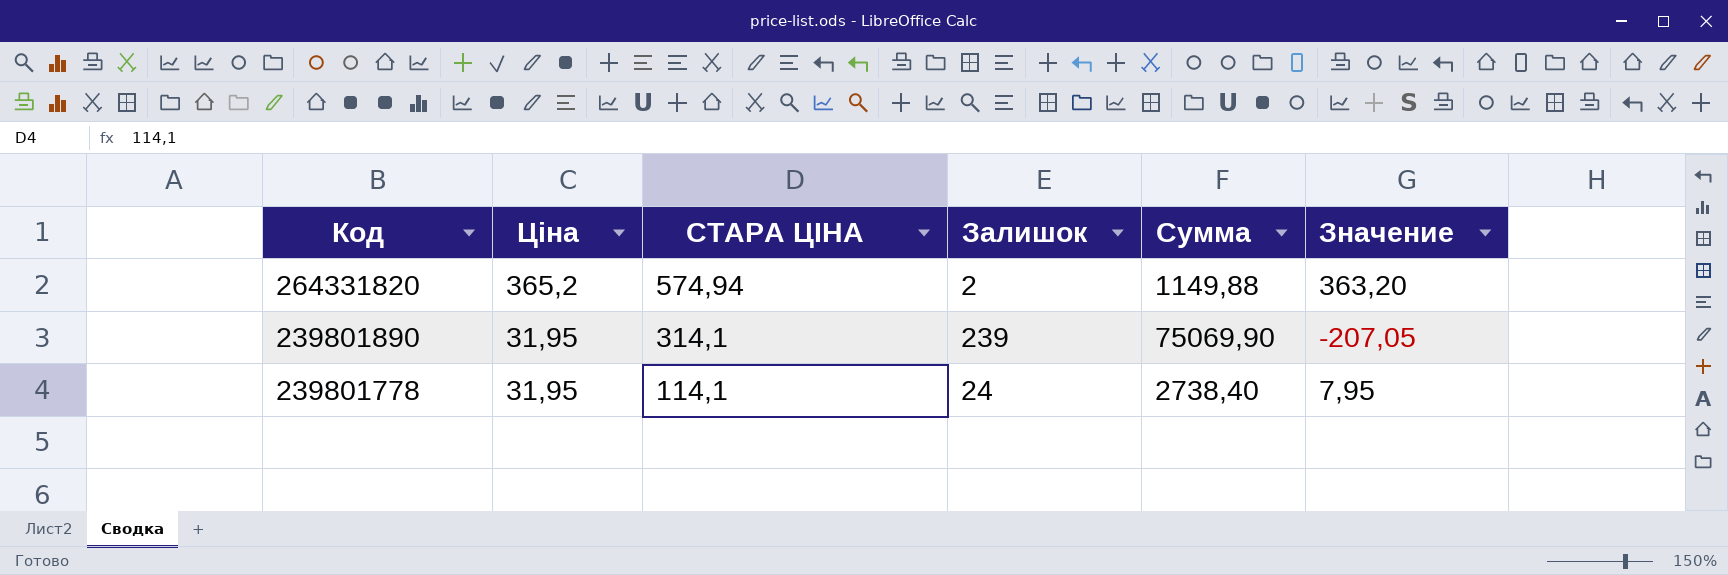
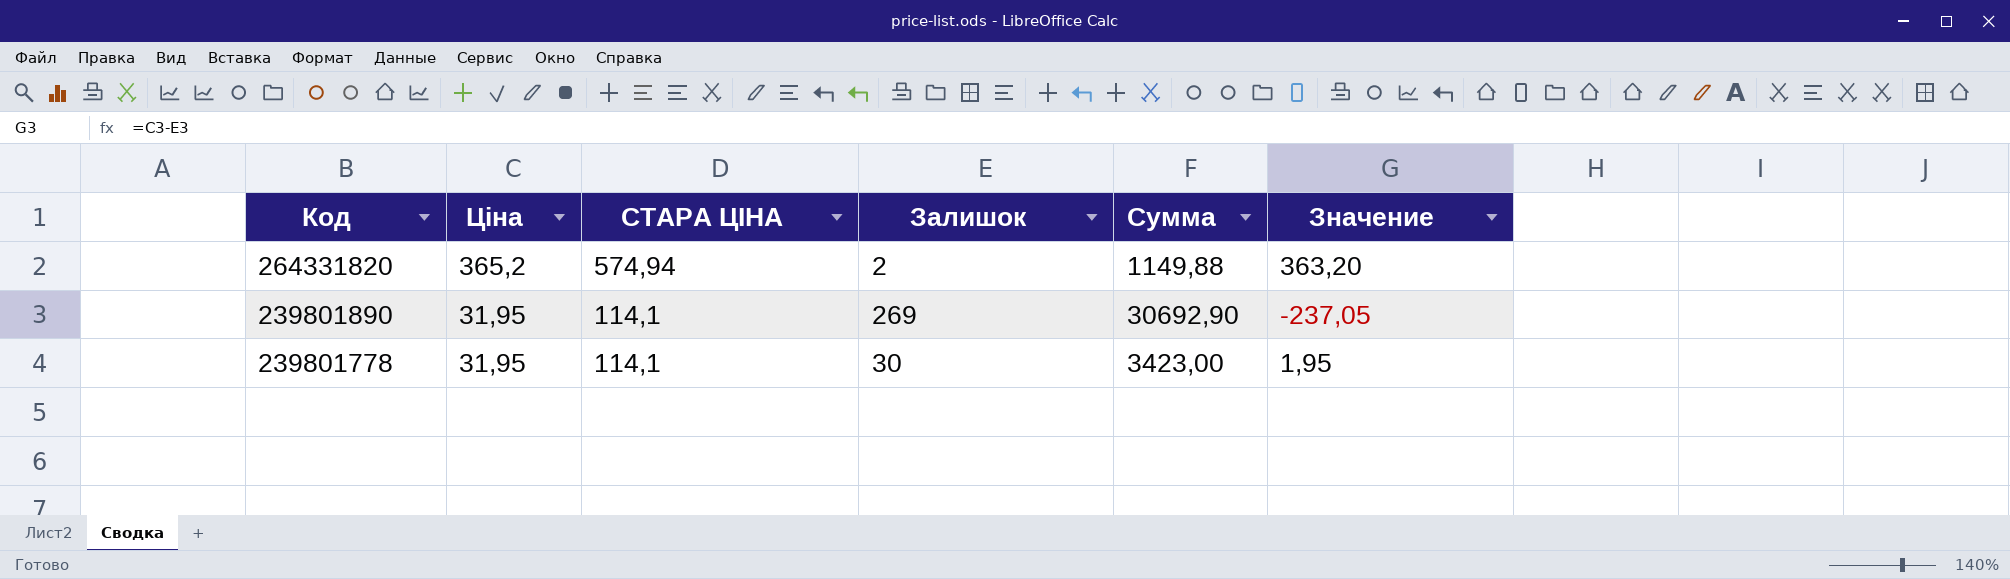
239801890 | СТАРА ЦІНА: 314,1 -> 114,1
239801890 | Залишок: 239 -> 269
239801890 | Сумма: 75069,90 -> 30692,90
239801890 | Значение: -207,05 -> -237,05
239801778 | Залишок: 24 -> 30
239801778 | Сумма: 2738,40 -> 3423,00
239801778 | Значение: 7,95 -> 1,95

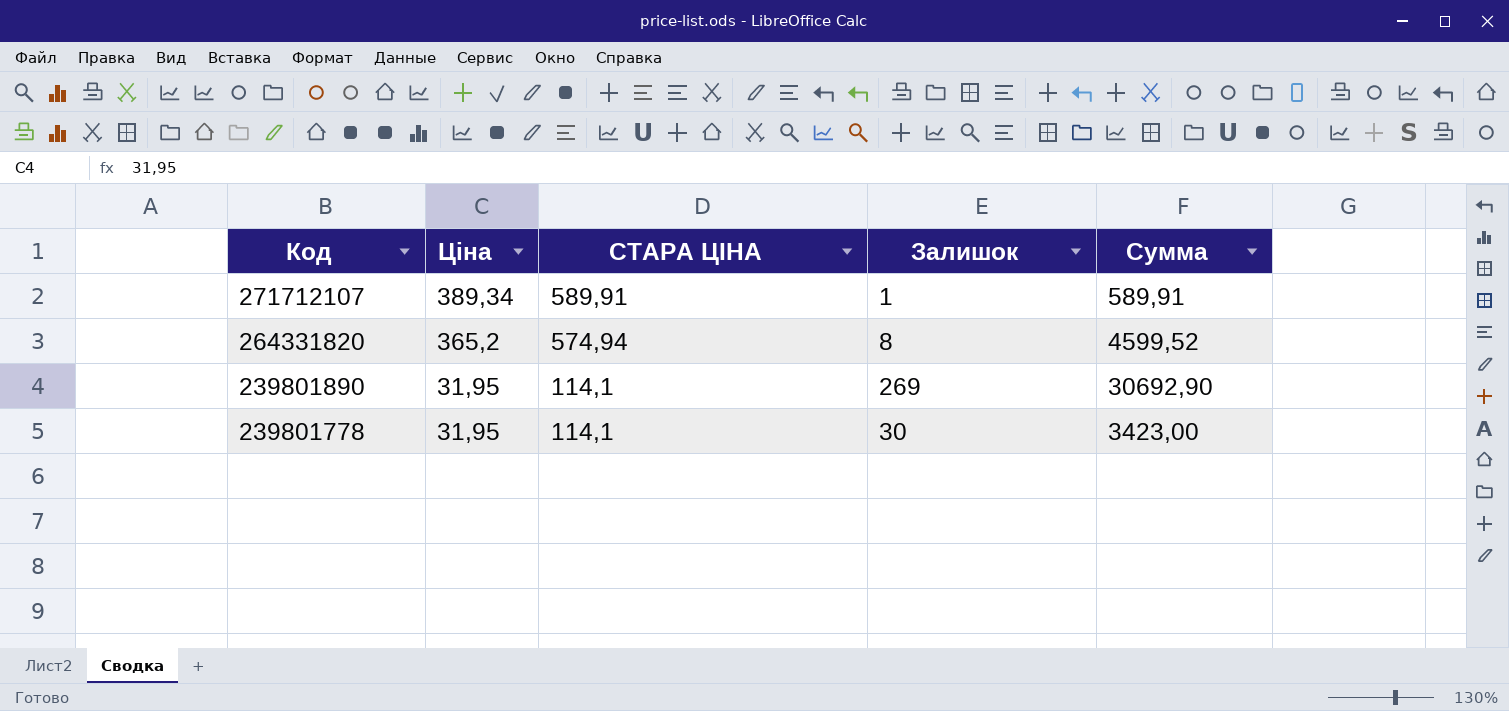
column Значение | formula: [Ціна] - [Залишок] -> none
row 271712107: none -> 389,34 | 589,91 | 1 | 589,91
264331820 | Залишок: 2 -> 8
264331820 | Сумма: 1149,88 -> 4599,52

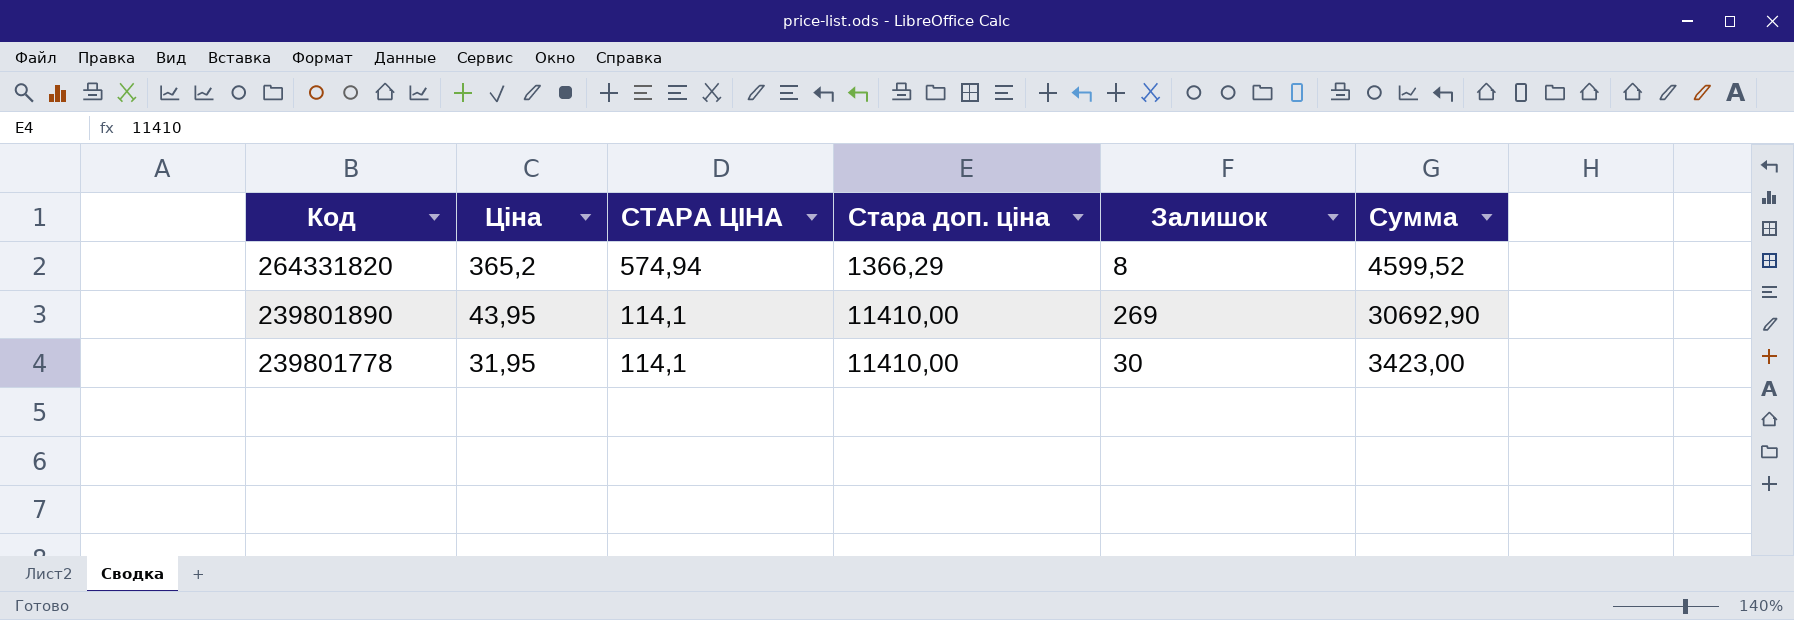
column Стара доп. ціна | position: none -> 4
row 271712107: 389,34 | 589,91 | 1 | 589,91 -> none
239801890 | Ціна: 31,95 -> 43,95

